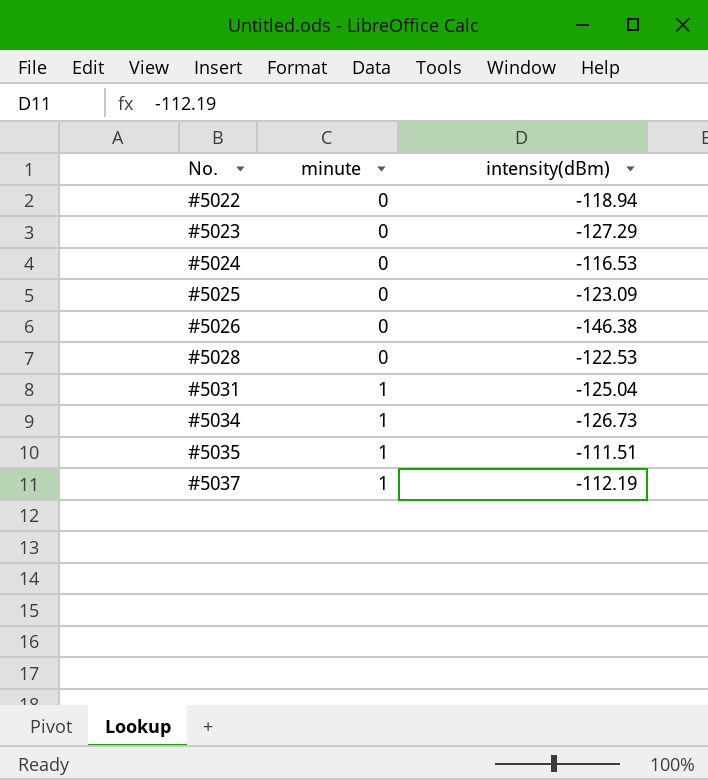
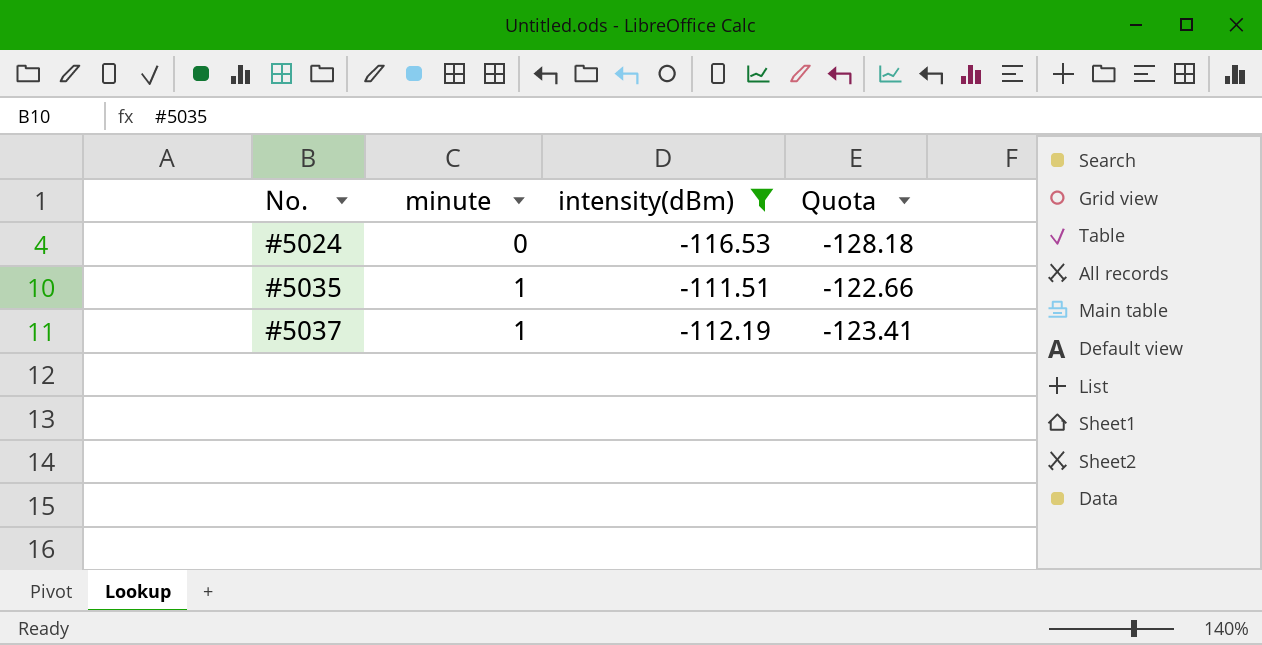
filter: none -> intensity(dBm) >= -116.53
column Quota | formula: none -> [intensity(dBm)] * 1.1

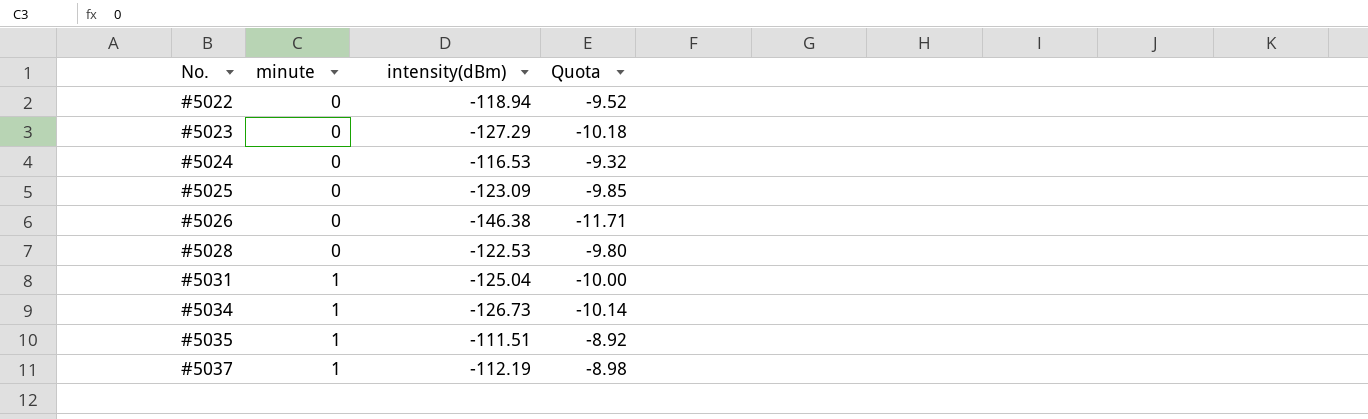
filter: intensity(dBm) >= -116.53 -> none
column Quota | formula: [intensity(dBm)] * 1.1 -> [intensity(dBm)] * 0.08

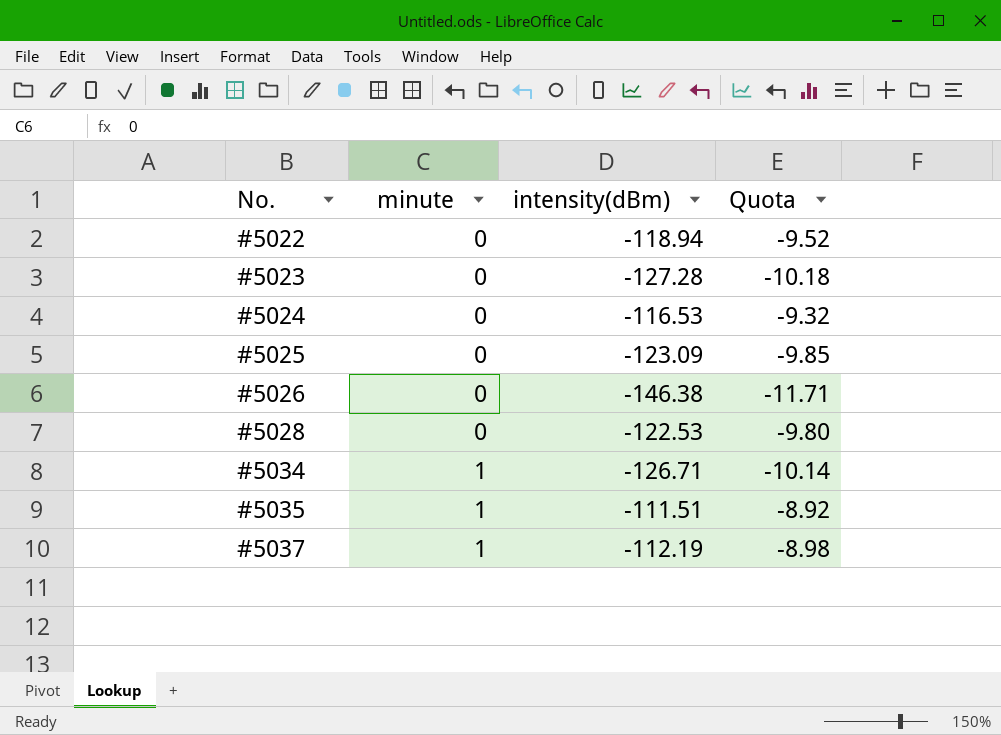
row #5031: 1 | -125.04 | -10.00 -> none
#5023 | intensity(dBm): -127.29 -> -127.28
#5034 | intensity(dBm): -126.73 -> -126.71

